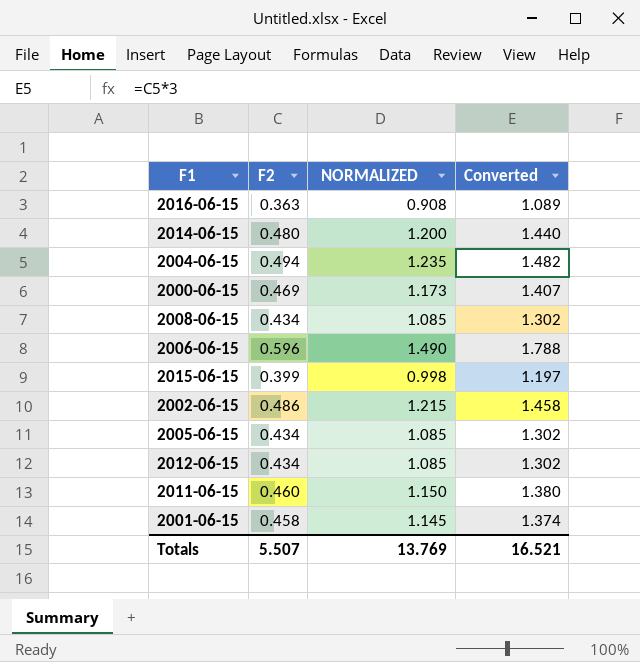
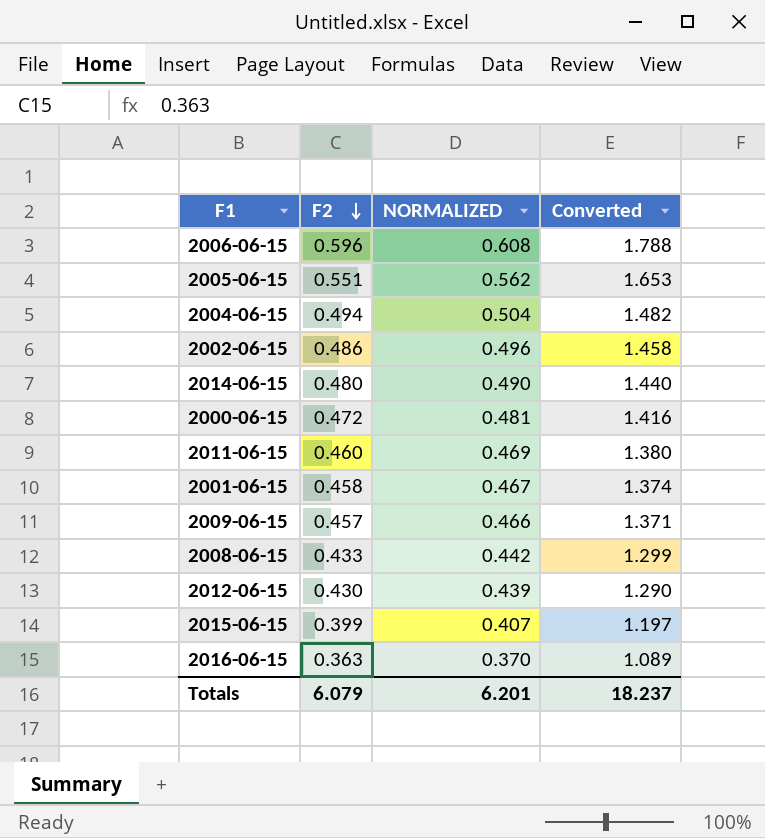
row order: none -> F2 descending
column NORMALIZED | formula: [F2] * 2.5 -> [F2] * 1.02
2005-06-15 | F2: 0.434 -> 0.551
2005-06-15 | Converted: 1.302 -> 1.653
2000-06-15 | F2: 0.469 -> 0.472
2000-06-15 | Converted: 1.407 -> 1.416
row 2009-06-15: none -> 0.457 | 0.466 | 1.371
2008-06-15 | F2: 0.434 -> 0.433
2008-06-15 | Converted: 1.302 -> 1.299
2012-06-15 | F2: 0.434 -> 0.430
2012-06-15 | Converted: 1.302 -> 1.290
Totals | F2: 5.507 -> 6.079
Totals | NORMALIZED: 13.769 -> 6.201
Totals | Converted: 16.521 -> 18.237

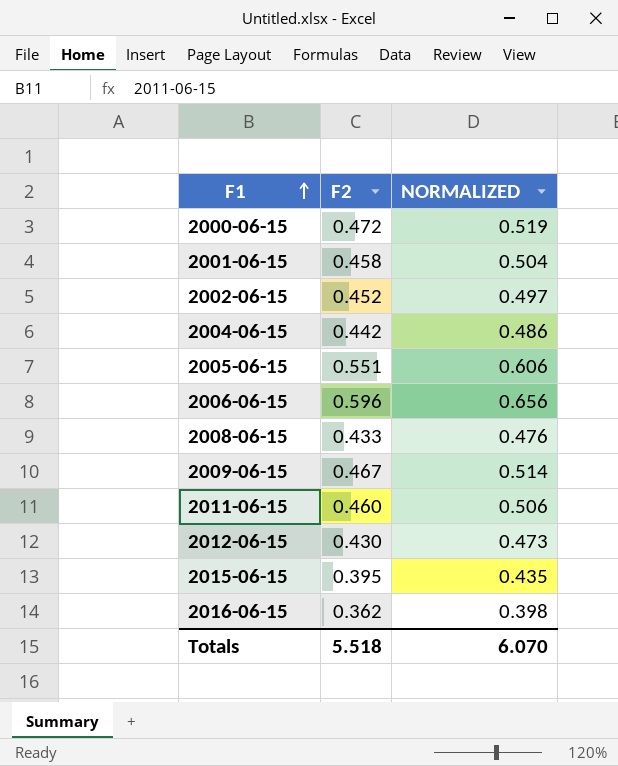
row order: F2 descending -> F1 ascending
column Converted | formula: [F2] * 3 -> none
column NORMALIZED | formula: [F2] * 1.02 -> [F2] * 1.1
row 2014-06-15: 0.480 | 0.490 | 1.440 -> none
2002-06-15 | F2: 0.486 -> 0.452
2004-06-15 | F2: 0.494 -> 0.442
2009-06-15 | F2: 0.457 -> 0.467
2015-06-15 | F2: 0.399 -> 0.395
2016-06-15 | F2: 0.363 -> 0.362
Totals | F2: 6.079 -> 5.518
Totals | NORMALIZED: 6.201 -> 6.070

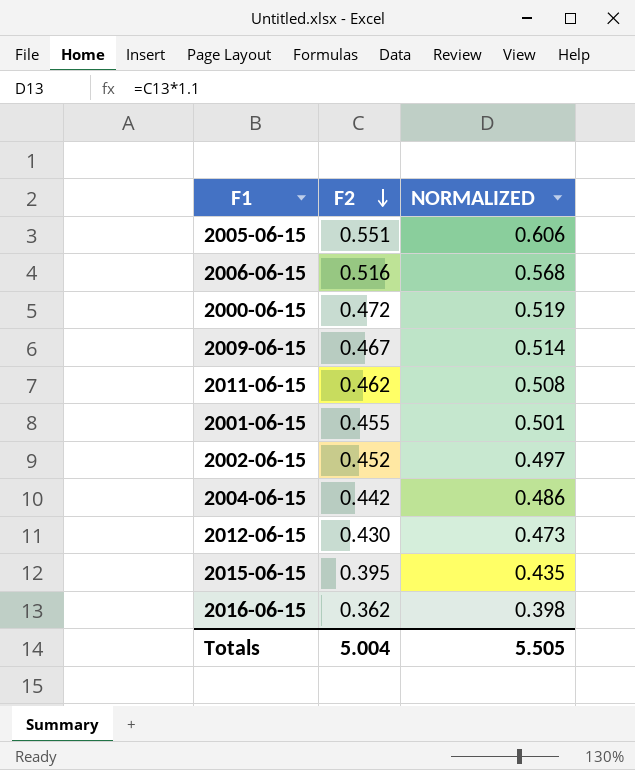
row order: F1 ascending -> F2 descending
row 2008-06-15: 0.433 | 0.476 -> none
2006-06-15 | F2: 0.596 -> 0.516
2006-06-15 | NORMALIZED: 0.656 -> 0.568
2011-06-15 | F2: 0.460 -> 0.462
2011-06-15 | NORMALIZED: 0.506 -> 0.508
2001-06-15 | F2: 0.458 -> 0.455
2001-06-15 | NORMALIZED: 0.504 -> 0.501
Totals | F2: 5.518 -> 5.004
Totals | NORMALIZED: 6.070 -> 5.505

